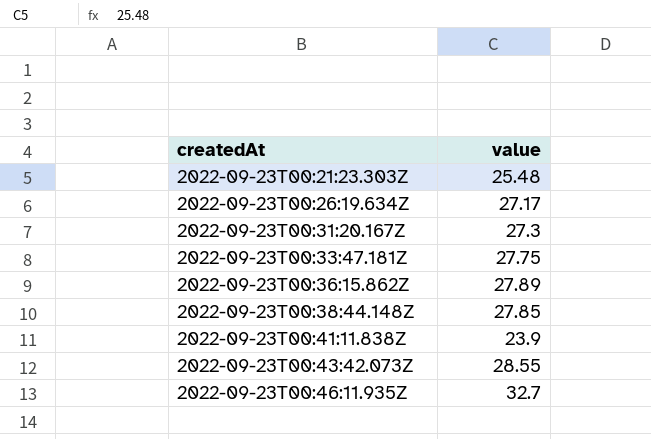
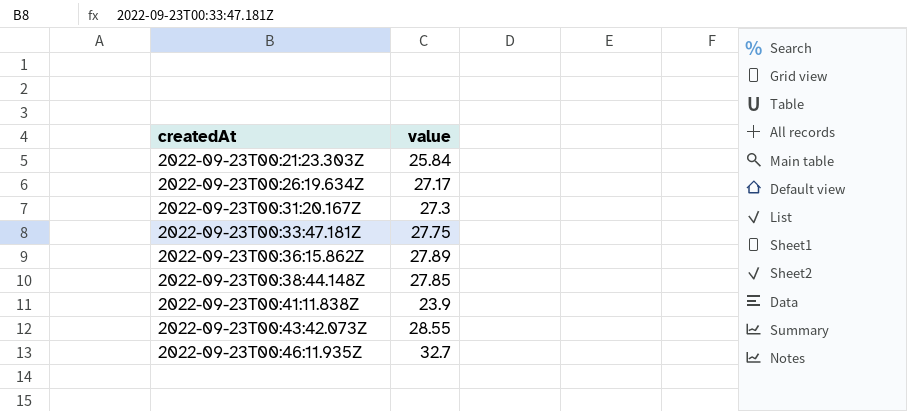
2022-09-23T00:21:23.303Z | value: 25.48 -> 25.84

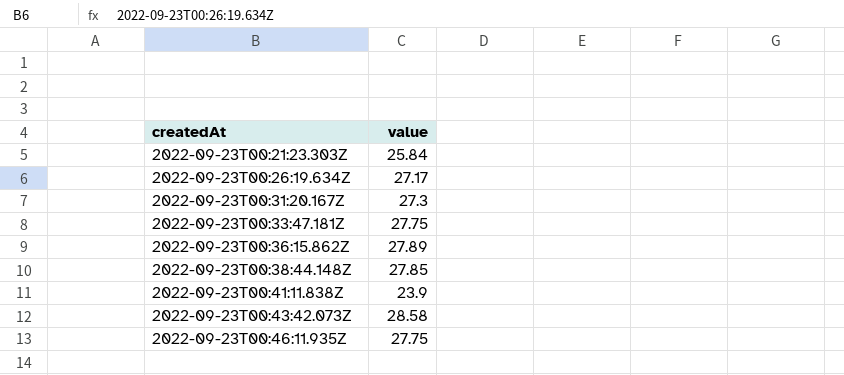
2022-09-23T00:43:42.073Z | value: 28.55 -> 28.58
2022-09-23T00:46:11.935Z | value: 32.7 -> 27.75

